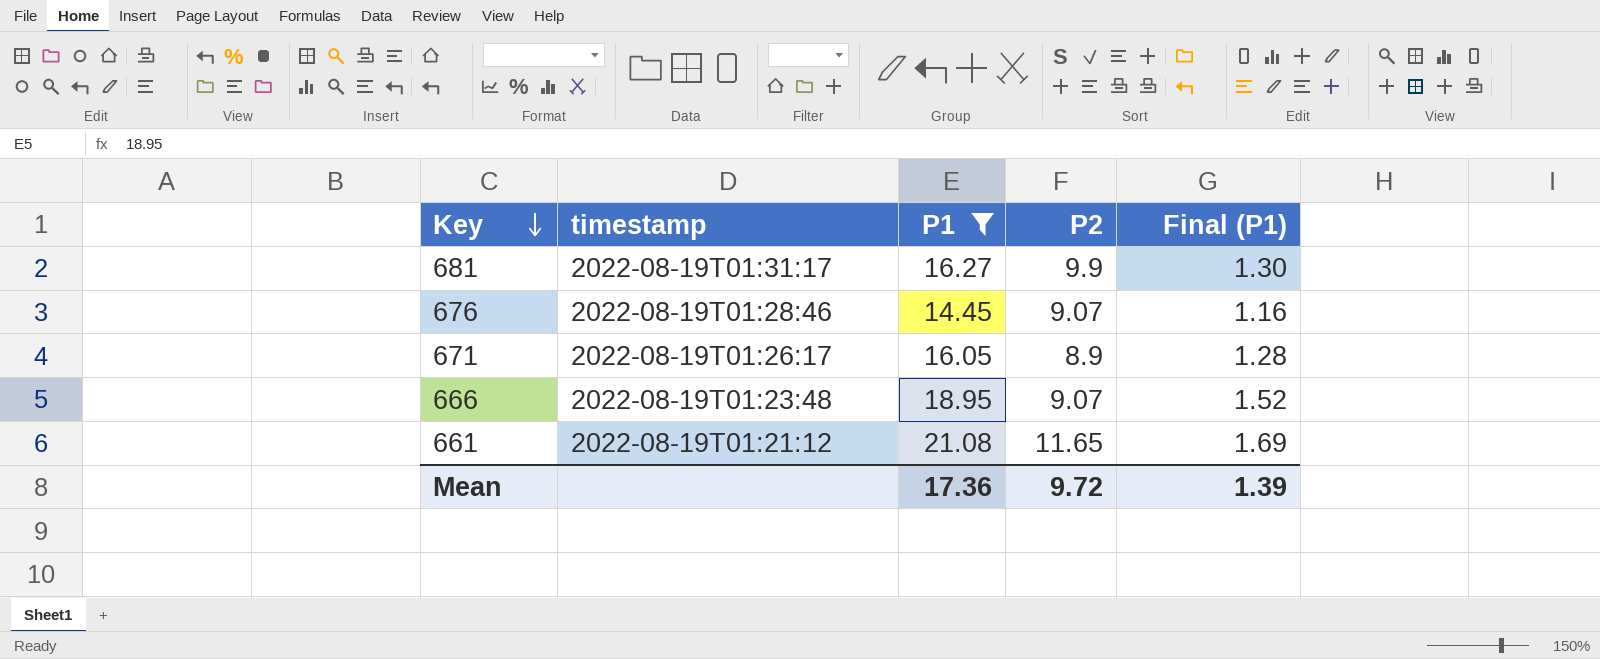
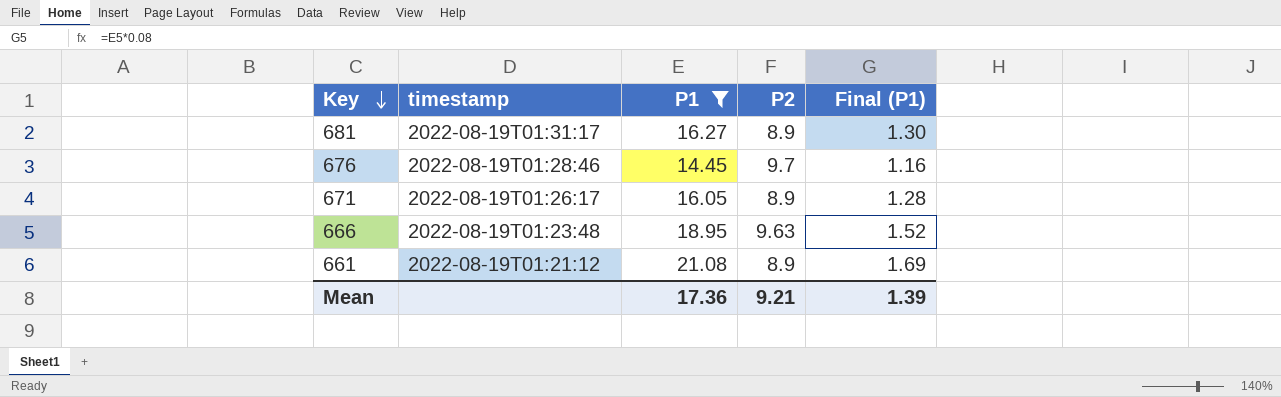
681 | P2: 9.9 -> 8.9
676 | P2: 9.07 -> 9.7
666 | P2: 9.07 -> 9.63
661 | P2: 11.65 -> 8.9
Mean | P2: 9.72 -> 9.21

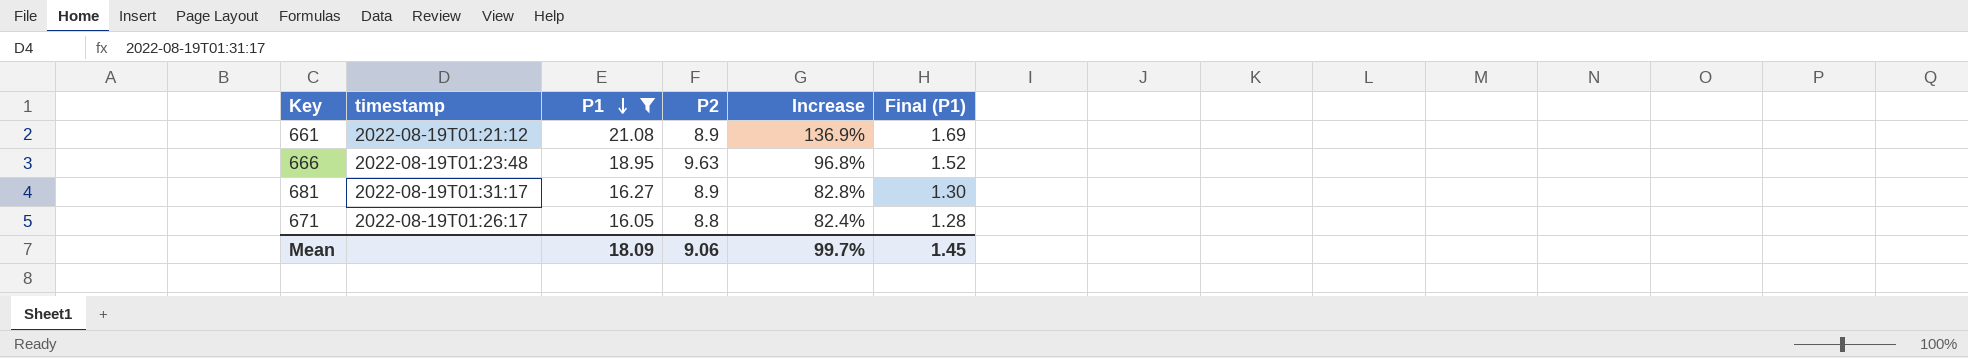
row order: Key descending -> P1 descending
column Increase | formula: none -> ([P1] - [P2]) / [P2]
row 676: 2022-08-19T01:28:46 | 14.45 | 9.7 | 1.16 -> none
671 | P2: 8.9 -> 8.8
Mean | P1: 17.36 -> 18.09
Mean | P2: 9.21 -> 9.06
Mean | Final (P1): 1.39 -> 1.45

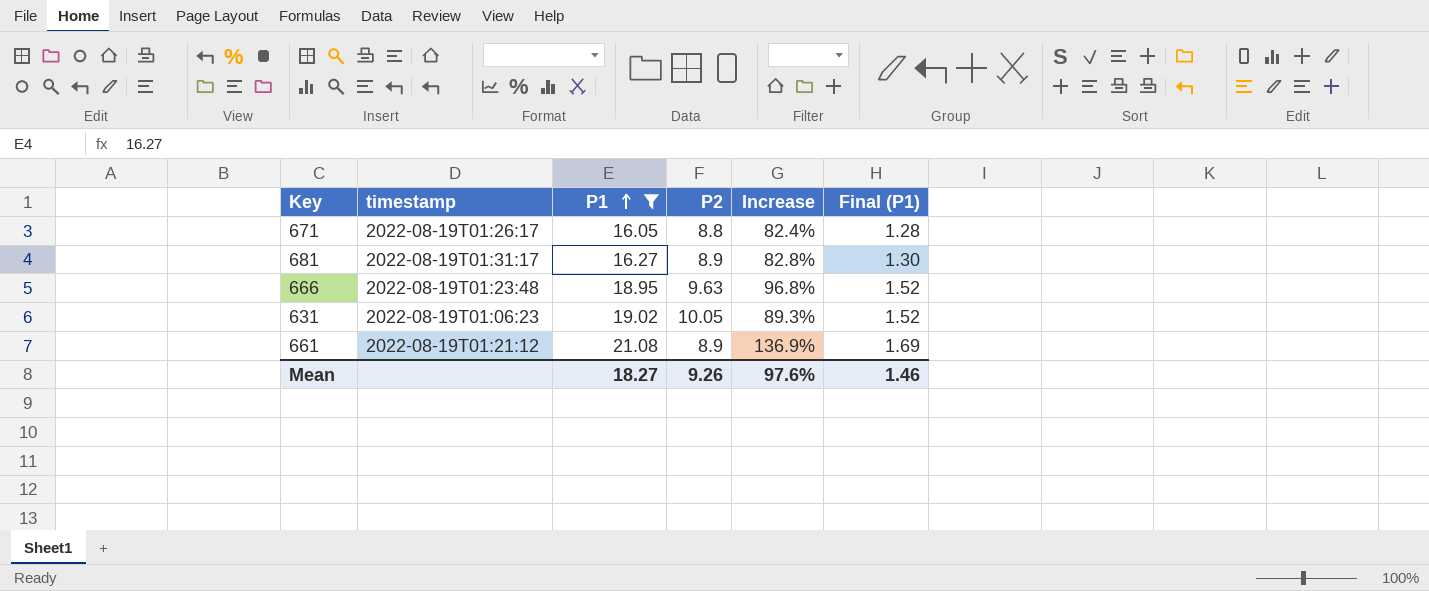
row order: P1 descending -> P1 ascending
row 631: none -> 2022-08-19T01:06:23 | 19.02 | 10.05 | 89.3% | 1.52
Mean | P1: 18.09 -> 18.27
Mean | P2: 9.06 -> 9.26
Mean | Increase: 99.7% -> 97.6%
Mean | Final (P1): 1.45 -> 1.46

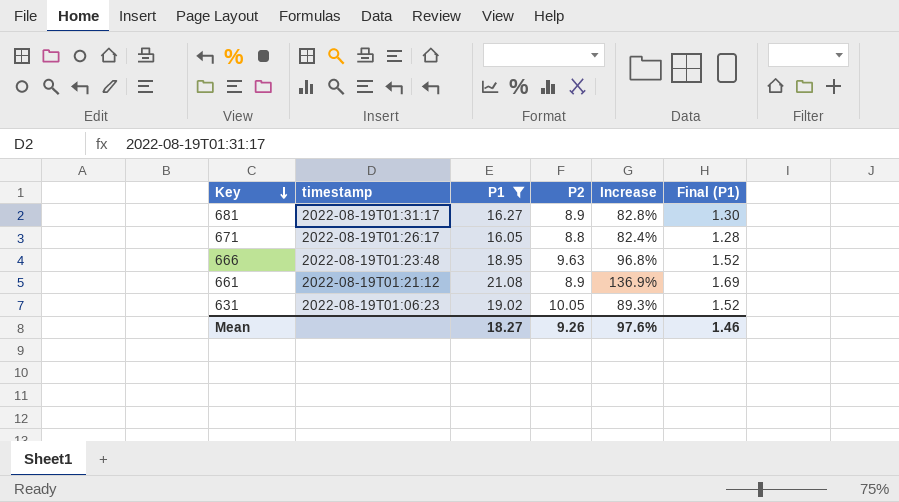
row order: P1 ascending -> Key descending

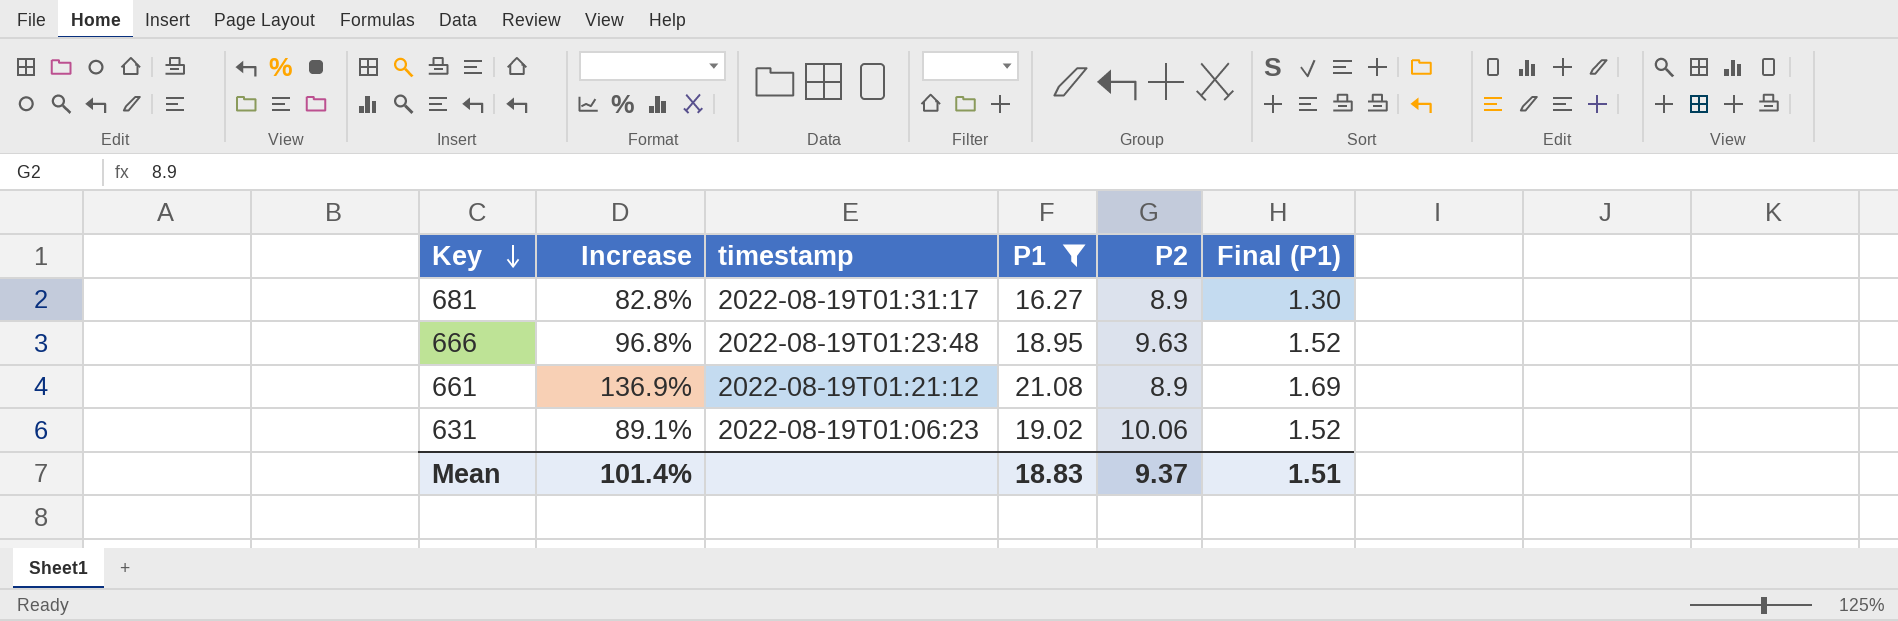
column Increase | position: 5 -> 2
row 671: 2022-08-19T01:26:17 | 16.05 | 8.8 | 82.4% | 1.28 -> none
631 | Increase: 89.3% -> 89.1%
631 | P2: 10.05 -> 10.06
Mean | Increase: 97.6% -> 101.4%
Mean | P1: 18.27 -> 18.83
Mean | P2: 9.26 -> 9.37
Mean | Final (P1): 1.46 -> 1.51

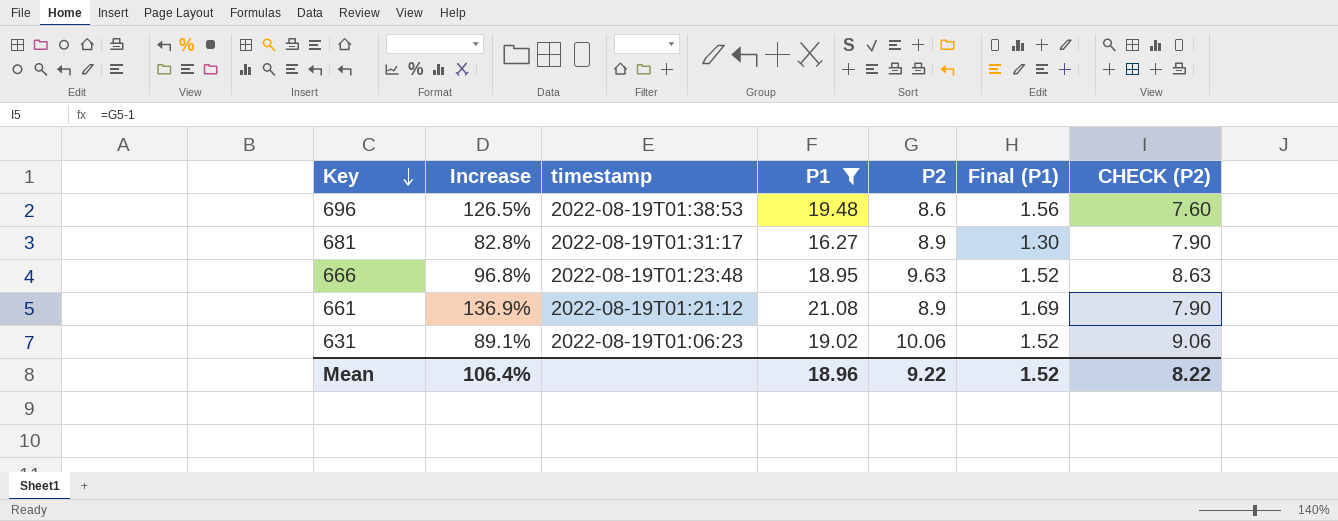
column CHECK (P2) | formula: none -> [P2] - 1
row 696: none -> 126.5% | 2022-08-19T01:38:53 | 19.48 | 8.6 | 1.56 | 7.60
Mean | Increase: 101.4% -> 106.4%
Mean | P1: 18.83 -> 18.96
Mean | P2: 9.37 -> 9.22
Mean | Final (P1): 1.51 -> 1.52

